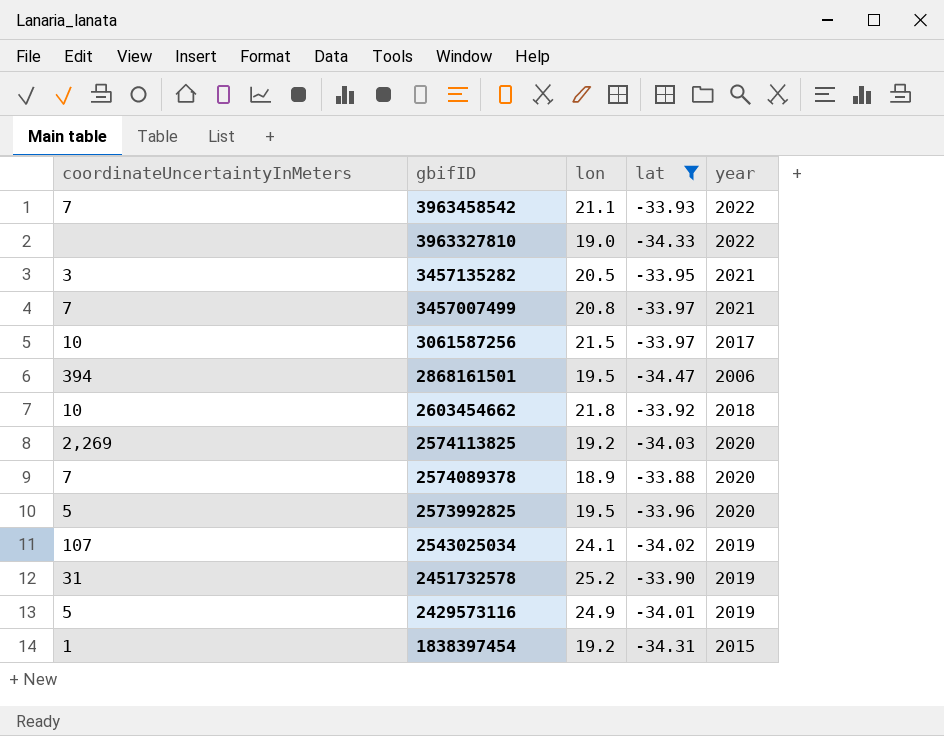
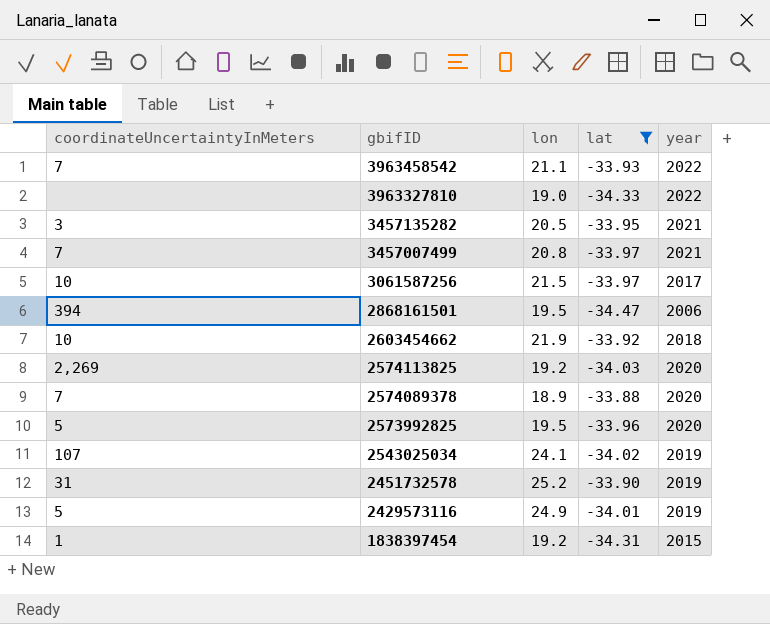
2603454662 | lon: 21.8 -> 21.9

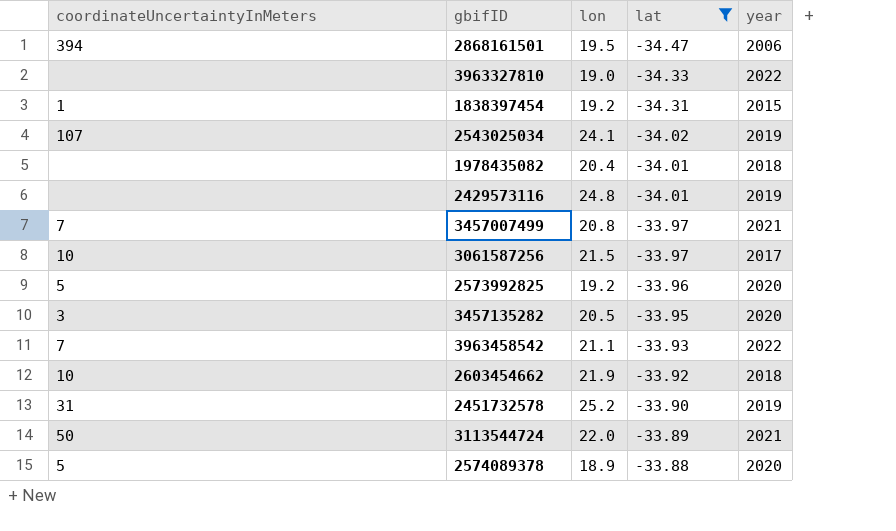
row order: gbifID descending -> lat ascending
row 2574113825: 2,269 | 19.2 | -34.03 | 2020 -> none
row 1978435082: none -> none | 20.4 | -34.01 | 2018
2429573116 | coordinateUncertaintyInMeters: 5 -> none
2429573116 | lon: 24.9 -> 24.8
2573992825 | lon: 19.5 -> 19.2
3457135282 | year: 2021 -> 2020
row 3113544724: none -> 50 | 22.0 | -33.89 | 2021
2574089378 | coordinateUncertaintyInMeters: 7 -> 5

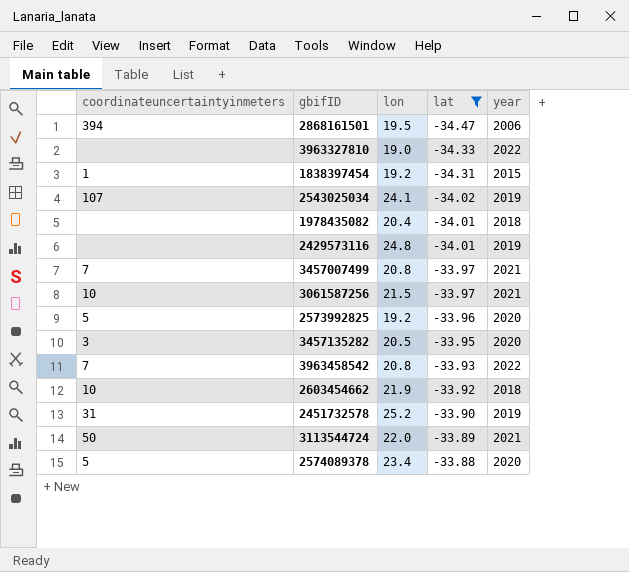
column name: coordinateUncertaintyInMeters -> coordinateuncertaintyinmeters
3061587256 | year: 2017 -> 2021
3963458542 | lon: 21.1 -> 20.8
2574089378 | lon: 18.9 -> 23.4

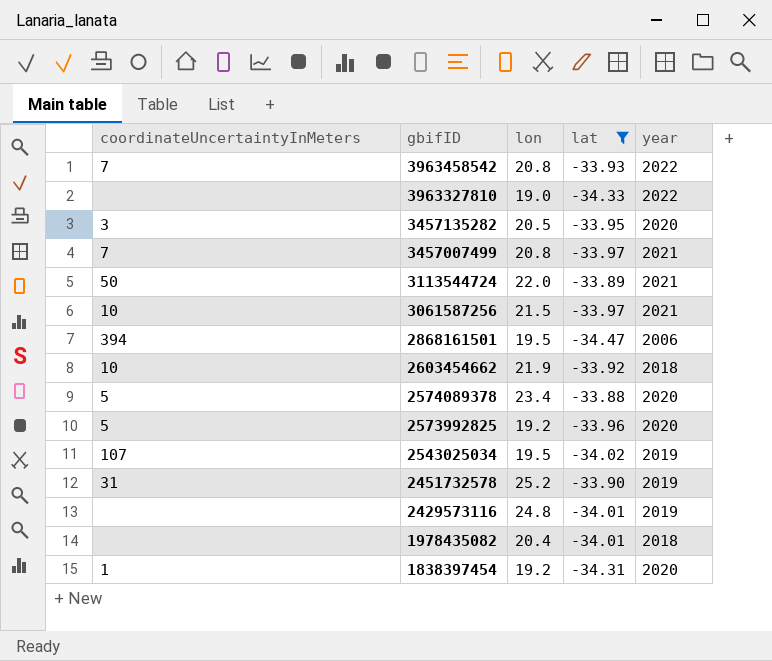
row order: lat ascending -> gbifID descending
column name: coordinateuncertaintyinmeters -> coordinateUncertaintyInMeters
2543025034 | lon: 24.1 -> 19.5
1838397454 | year: 2015 -> 2020

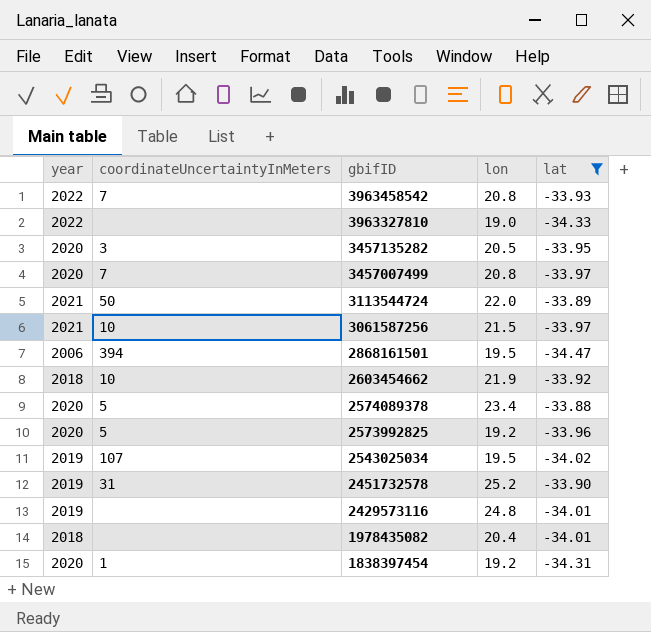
column year | position: 5 -> 1
3457007499 | year: 2021 -> 2020

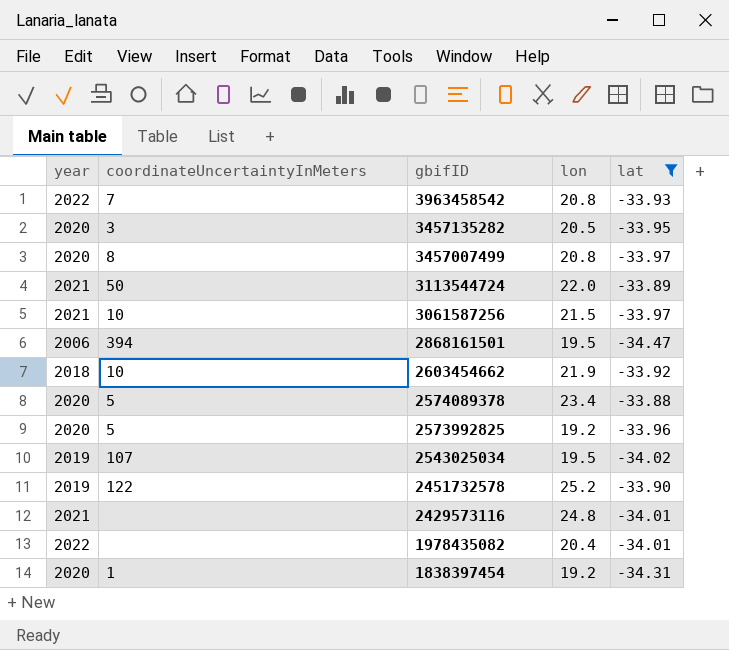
row 3963327810: 2022 | none | 19.0 | -34.33 -> none
3457007499 | coordinateUncertaintyInMeters: 7 -> 8
2451732578 | coordinateUncertaintyInMeters: 31 -> 122
2429573116 | year: 2019 -> 2021
1978435082 | year: 2018 -> 2022

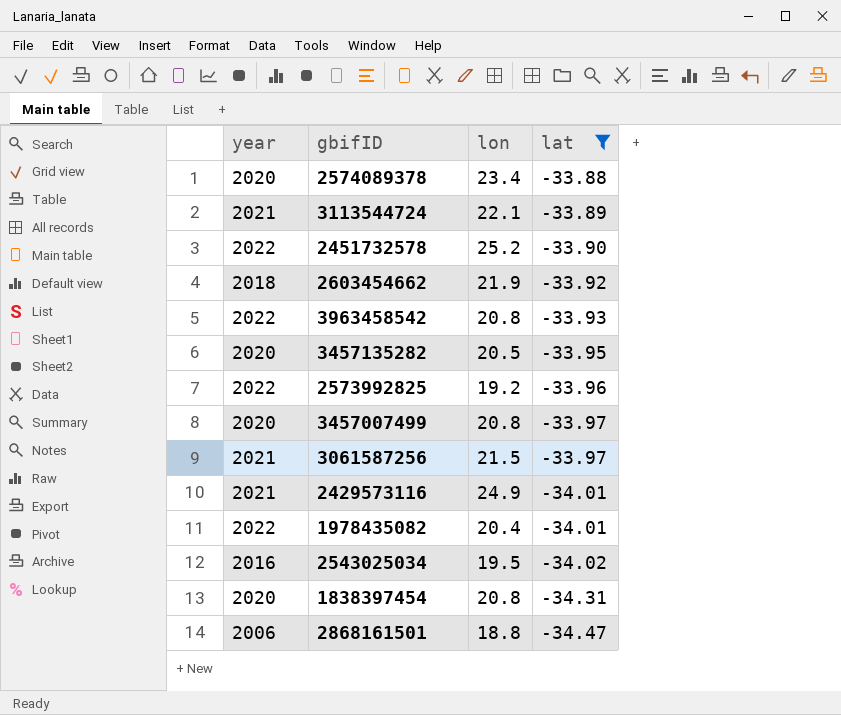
row order: gbifID descending -> lat descending
column coordinateUncertaintyInMeters | position: 2 -> none
3113544724 | lon: 22.0 -> 22.1
2451732578 | year: 2019 -> 2022
2573992825 | year: 2020 -> 2022
2429573116 | lon: 24.8 -> 24.9
2543025034 | year: 2019 -> 2016
1838397454 | lon: 19.2 -> 20.8
2868161501 | lon: 19.5 -> 18.8

